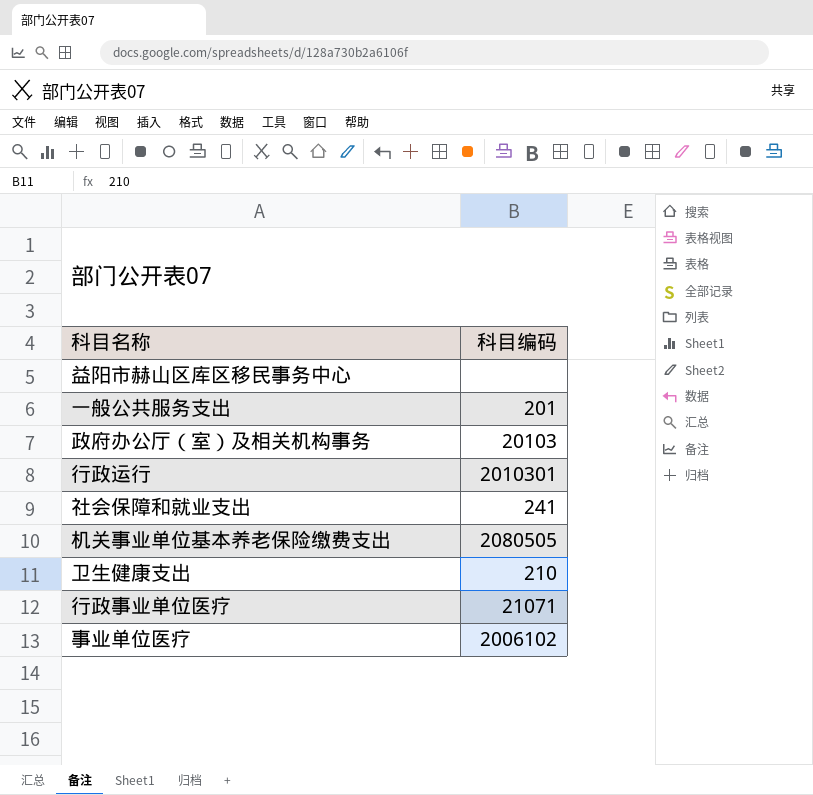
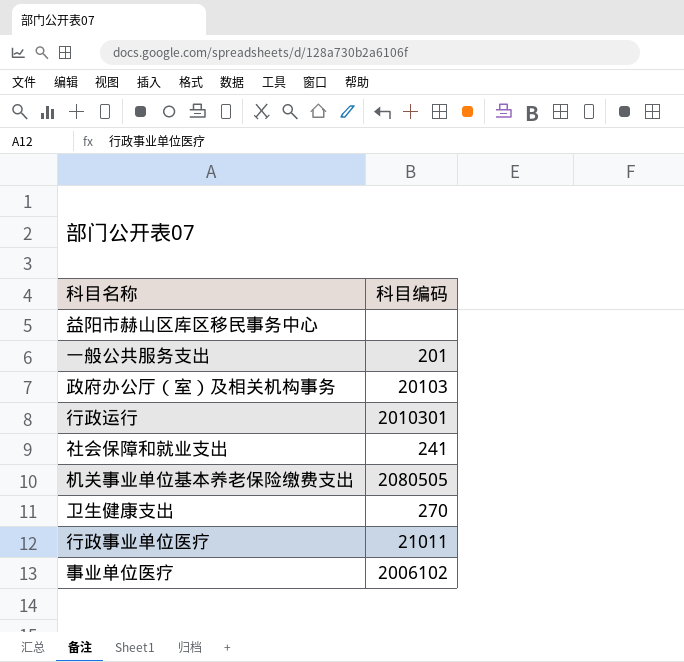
卫生健康支出 | 科目编码: 210 -> 270
行政事业单位医疗 | 科目编码: 21071 -> 21011

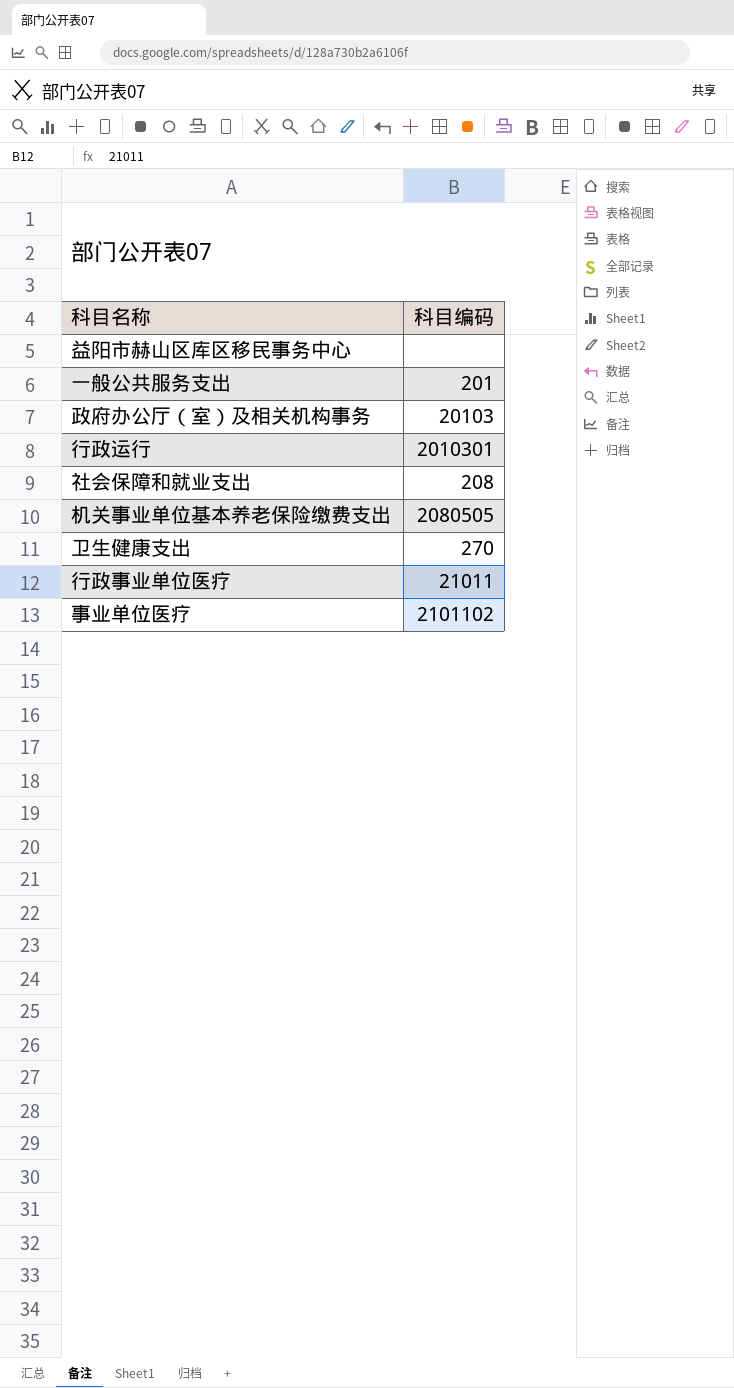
社会保障和就业支出 | 科目编码: 241 -> 208
事业单位医疗 | 科目编码: 2006102 -> 2101102

